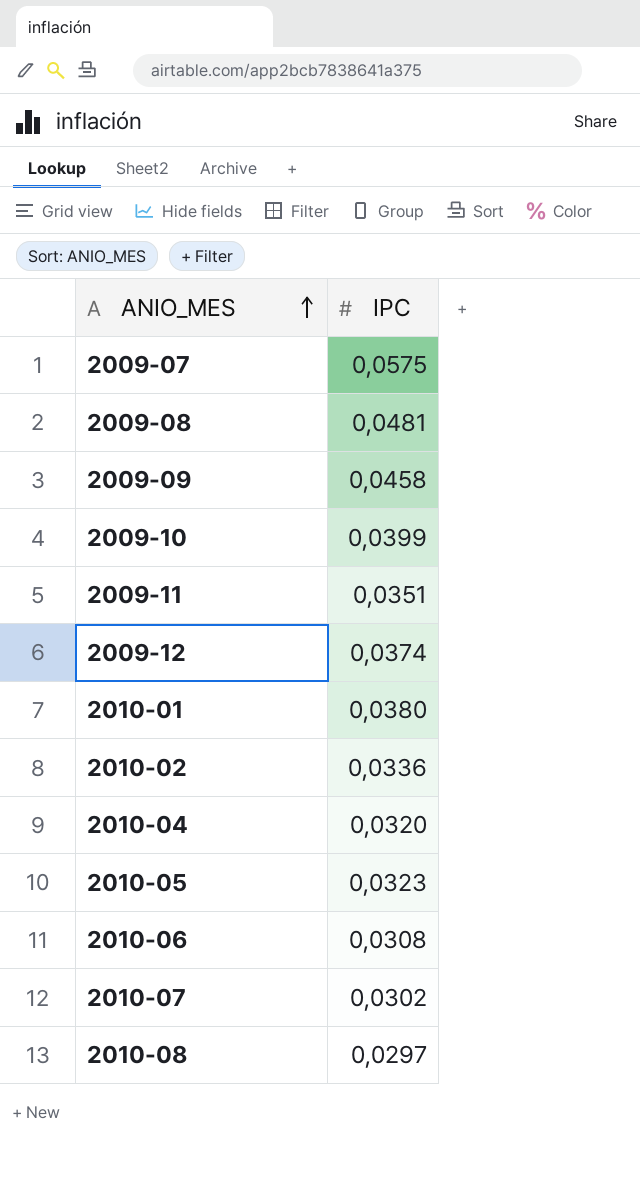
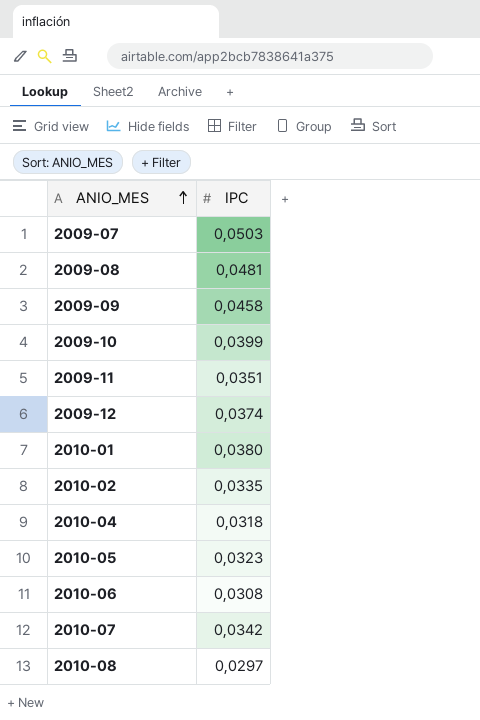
2009-07 | IPC: 0,0575 -> 0,0503
2010-02 | IPC: 0,0336 -> 0,0335
2010-04 | IPC: 0,0320 -> 0,0318
2010-07 | IPC: 0,0302 -> 0,0342

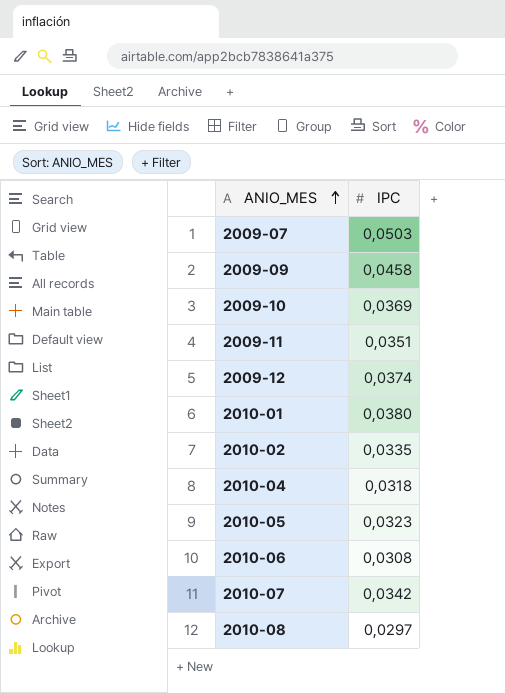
row 2009-08: 0,0481 -> none
2009-10 | IPC: 0,0399 -> 0,0369

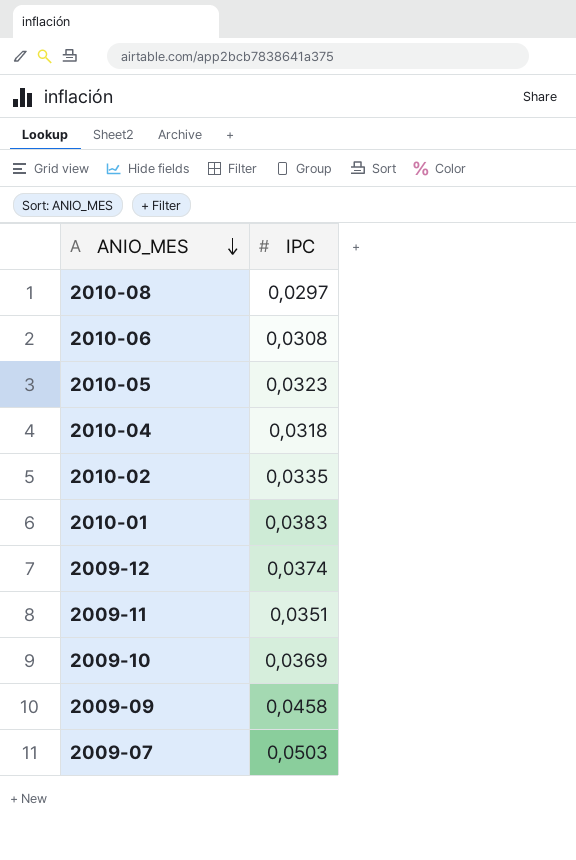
row order: ANIO_MES ascending -> ANIO_MES descending
row 2010-07: 0,0342 -> none
2010-01 | IPC: 0,0380 -> 0,0383

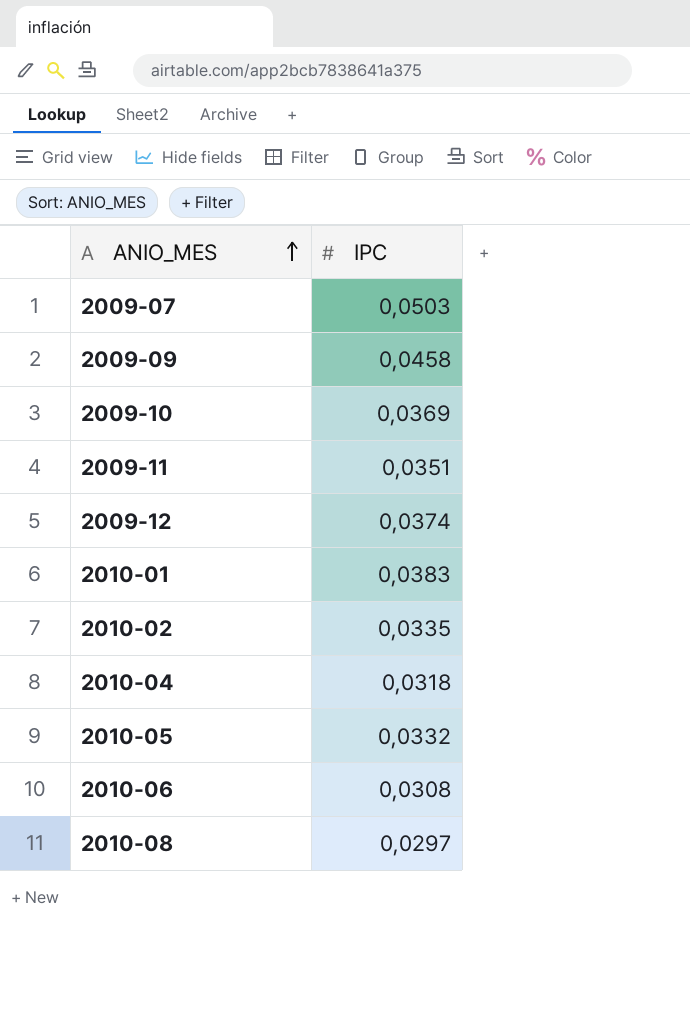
row order: ANIO_MES descending -> ANIO_MES ascending
2010-05 | IPC: 0,0323 -> 0,0332

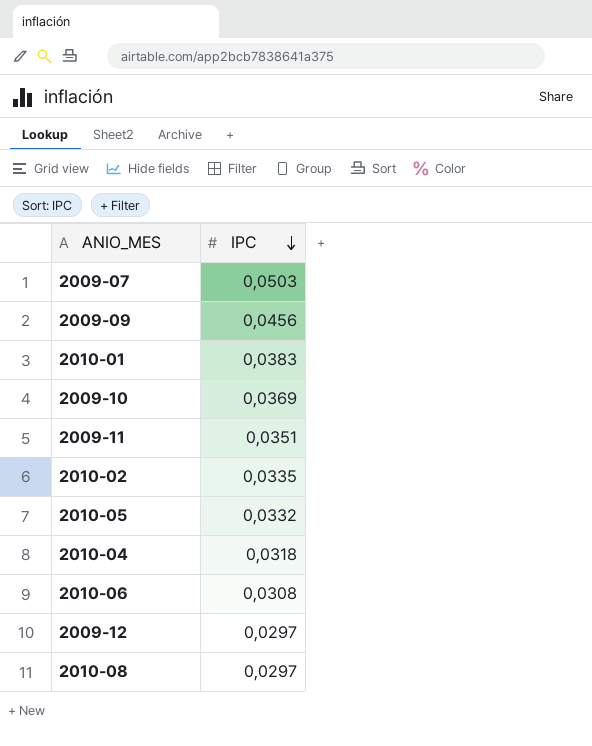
row order: ANIO_MES ascending -> IPC descending
2009-09 | IPC: 0,0458 -> 0,0456
2009-12 | IPC: 0,0374 -> 0,0297

